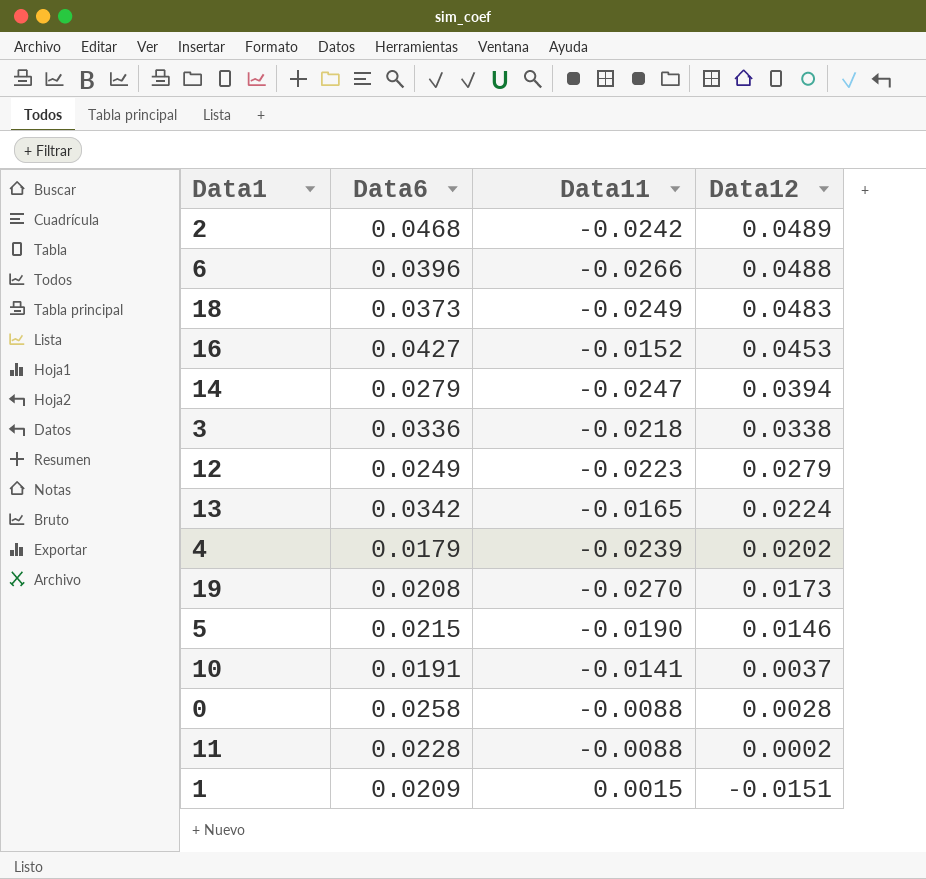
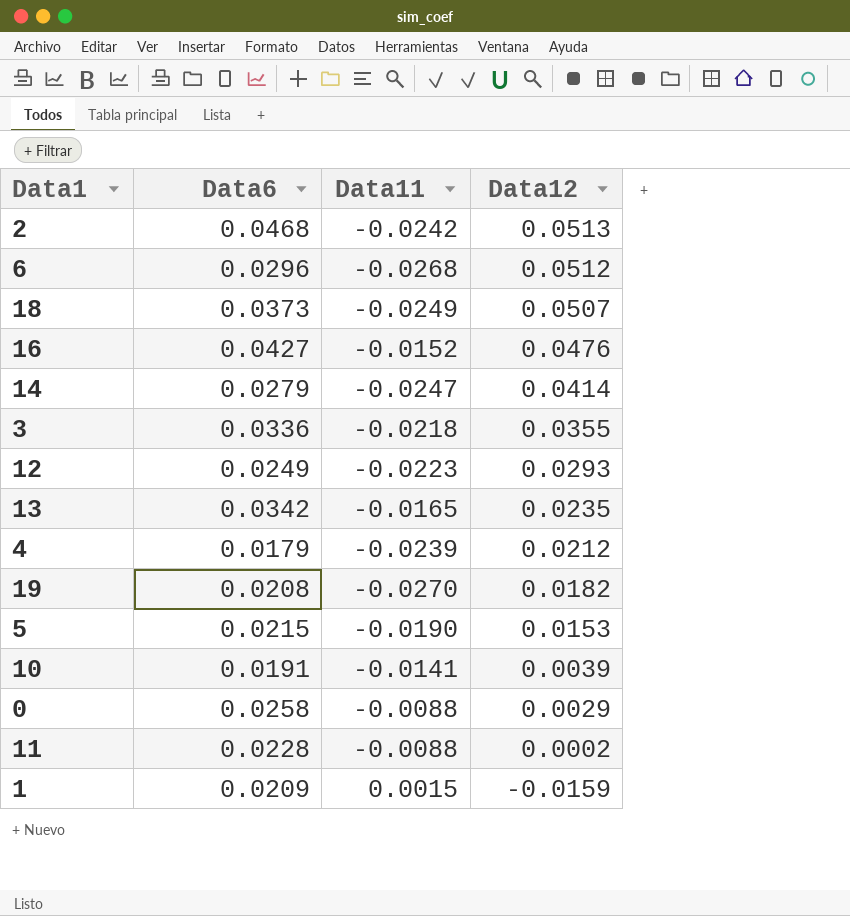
2 | Data12: 0.0489 -> 0.0513
6 | Data6: 0.0396 -> 0.0296
6 | Data11: -0.0266 -> -0.0268
6 | Data12: 0.0488 -> 0.0512
18 | Data12: 0.0483 -> 0.0507
16 | Data12: 0.0453 -> 0.0476
14 | Data12: 0.0394 -> 0.0414
3 | Data12: 0.0338 -> 0.0355
12 | Data12: 0.0279 -> 0.0293
13 | Data12: 0.0224 -> 0.0235
4 | Data12: 0.0202 -> 0.0212
19 | Data12: 0.0173 -> 0.0182
5 | Data12: 0.0146 -> 0.0153
10 | Data12: 0.0037 -> 0.0039
0 | Data12: 0.0028 -> 0.0029
1 | Data12: -0.0151 -> -0.0159

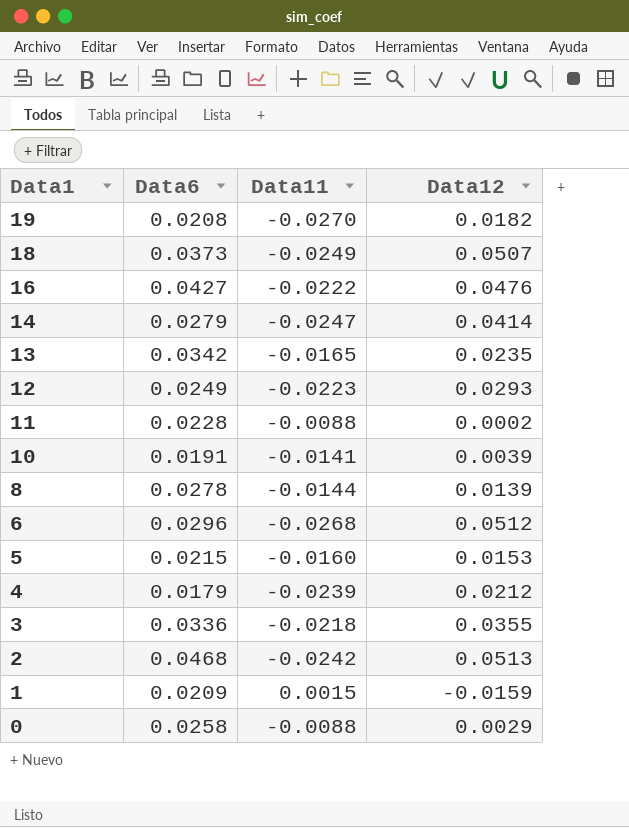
row order: Data12 descending -> Data1 descending
16 | Data11: -0.0152 -> -0.0222
row 8: none -> 0.0278 | -0.0144 | 0.0139
5 | Data11: -0.0190 -> -0.0160

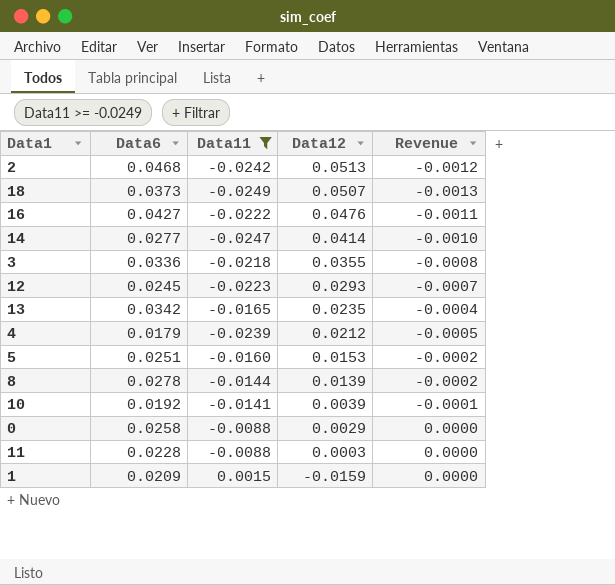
filter: none -> Data11 >= -0.0249
row order: Data1 descending -> Data12 descending
column Revenue | formula: none -> [Data11] * [Data12]
14 | Data6: 0.0279 -> 0.0277
12 | Data6: 0.0249 -> 0.0245
5 | Data6: 0.0215 -> 0.0251
10 | Data6: 0.0191 -> 0.0192
11 | Data12: 0.0002 -> 0.0003

